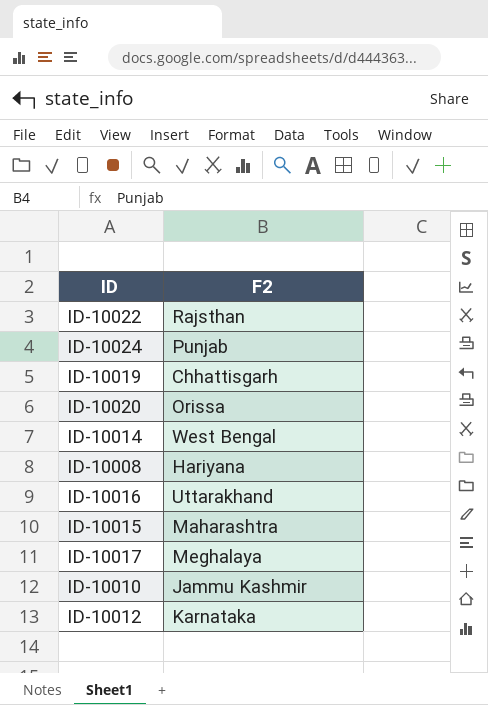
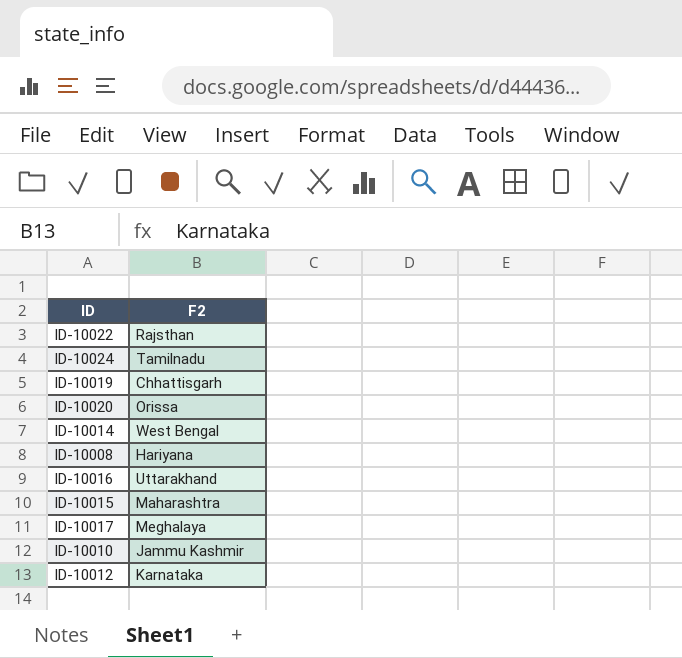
ID-10024 | F2: Punjab -> Tamilnadu

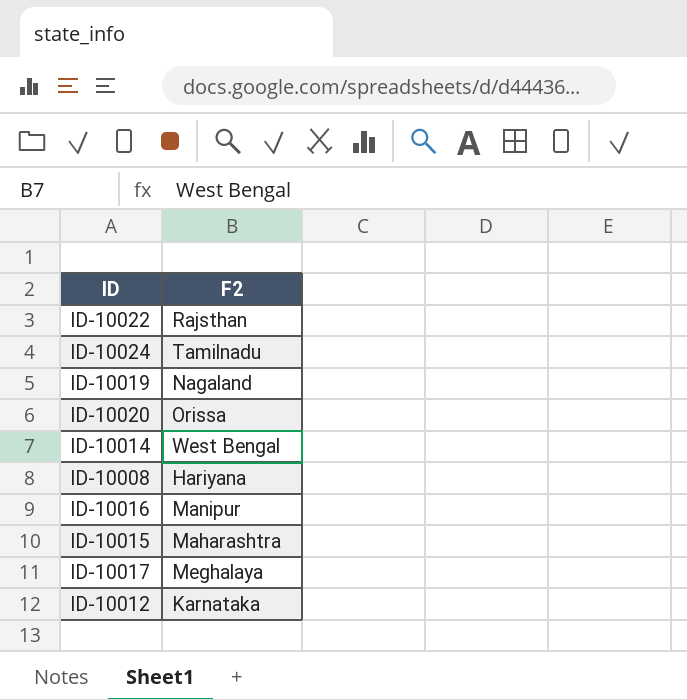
row ID-10010: Jammu Kashmir -> none
ID-10019 | F2: Chhattisgarh -> Nagaland
ID-10016 | F2: Uttarakhand -> Manipur

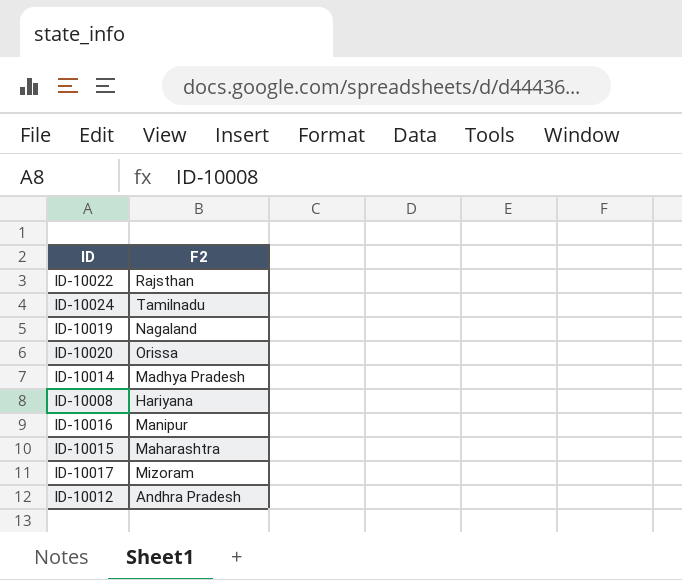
ID-10014 | F2: West Bengal -> Madhya Pradesh
ID-10017 | F2: Meghalaya -> Mizoram
ID-10012 | F2: Karnataka -> Andhra Pradesh

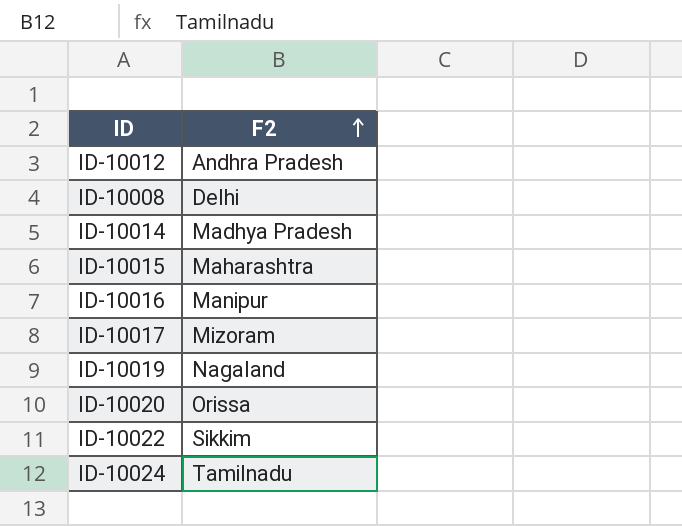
row order: none -> F2 ascending
ID-10008 | F2: Hariyana -> Delhi
ID-10022 | F2: Rajsthan -> Sikkim

